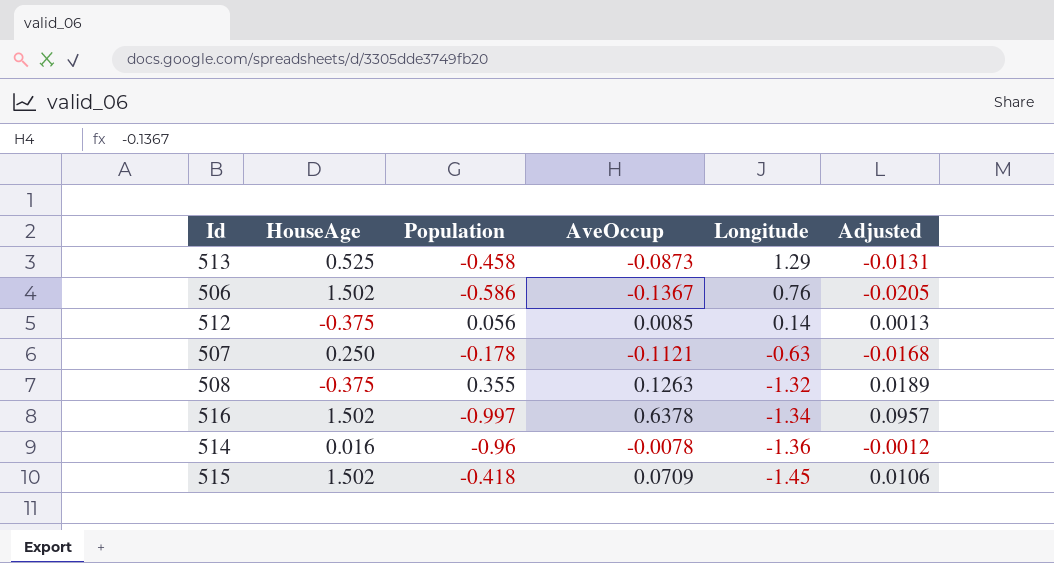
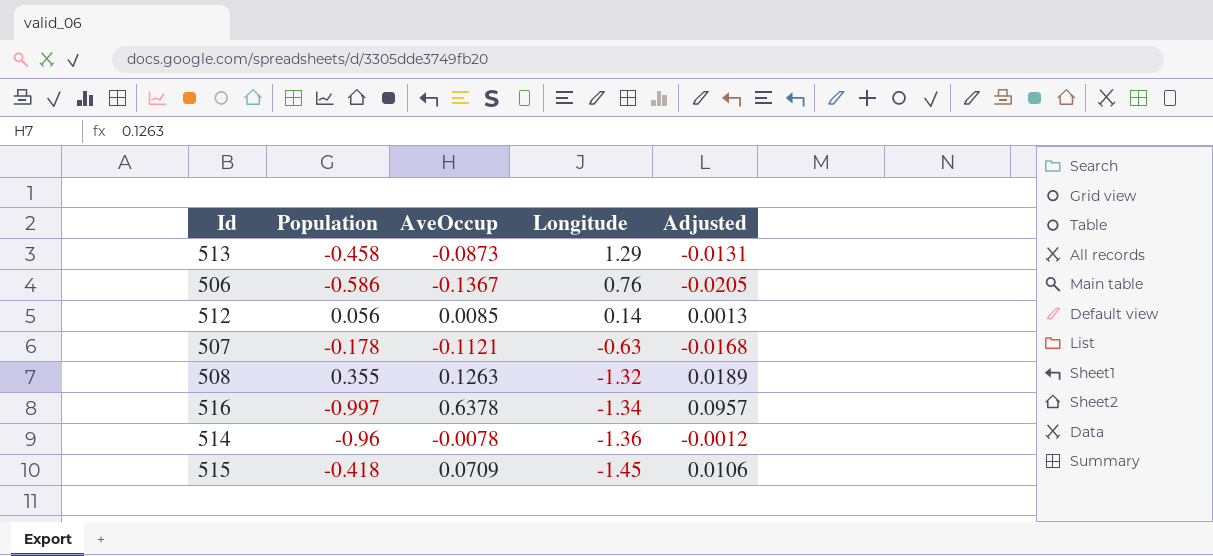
column HouseAge | position: 2 -> none

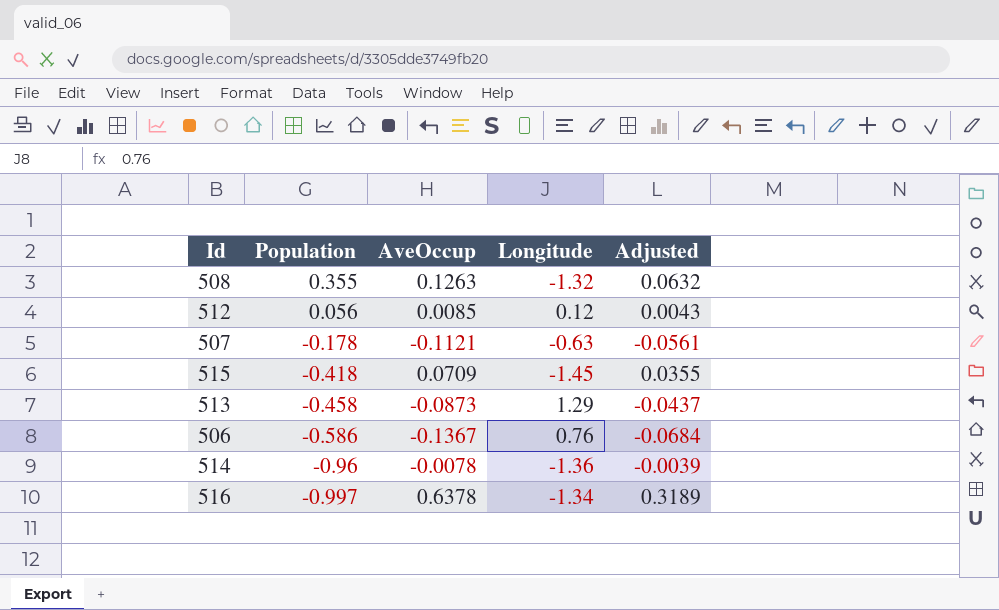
row order: Longitude descending -> Population descending
column Adjusted | formula: [AveOccup] * 0.15 -> [AveOccup] * 0.5
512 | Longitude: 0.14 -> 0.12

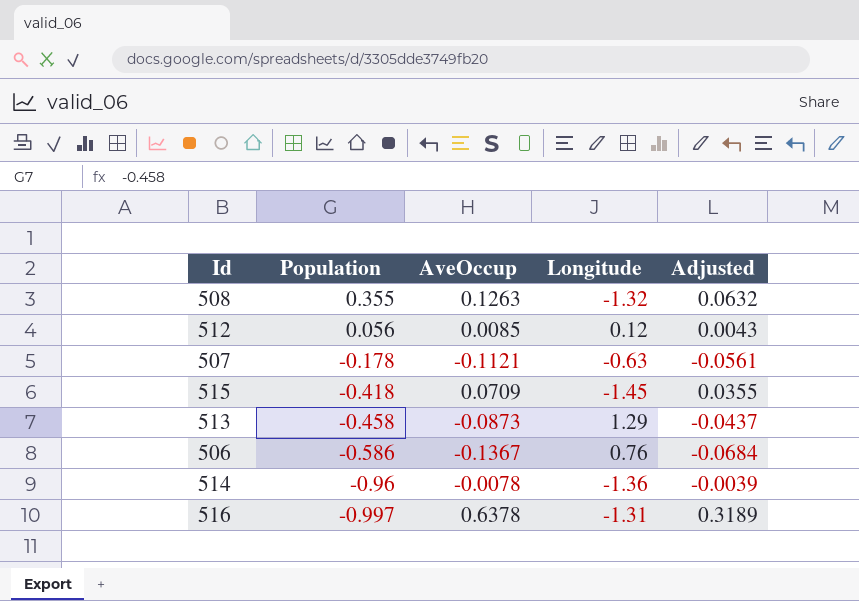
516 | Longitude: -1.34 -> -1.31

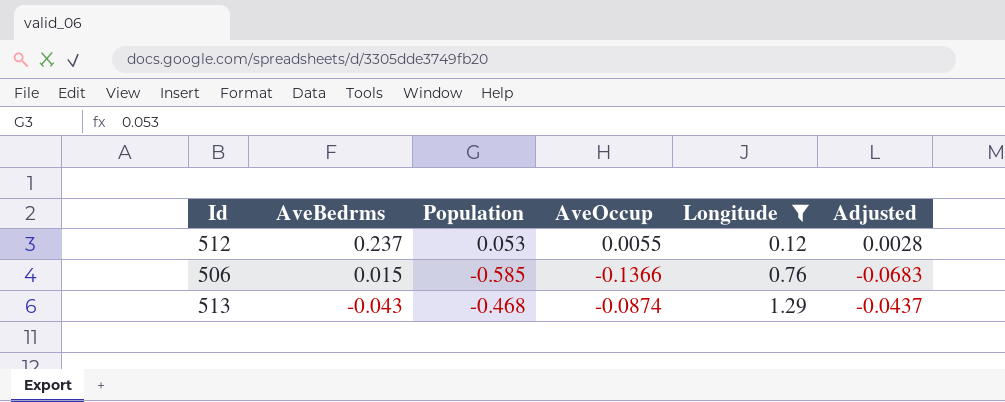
filter: none -> Longitude >= 0.12
row order: Population descending -> AveBedrms descending
column AveBedrms | position: none -> 2
512 | Population: 0.056 -> 0.053
512 | AveOccup: 0.0085 -> 0.0055
512 | Adjusted: 0.0043 -> 0.0028
506 | Population: -0.586 -> -0.585
506 | AveOccup: -0.1367 -> -0.1366
506 | Adjusted: -0.0684 -> -0.0683
513 | Population: -0.458 -> -0.468
513 | AveOccup: -0.0873 -> -0.0874

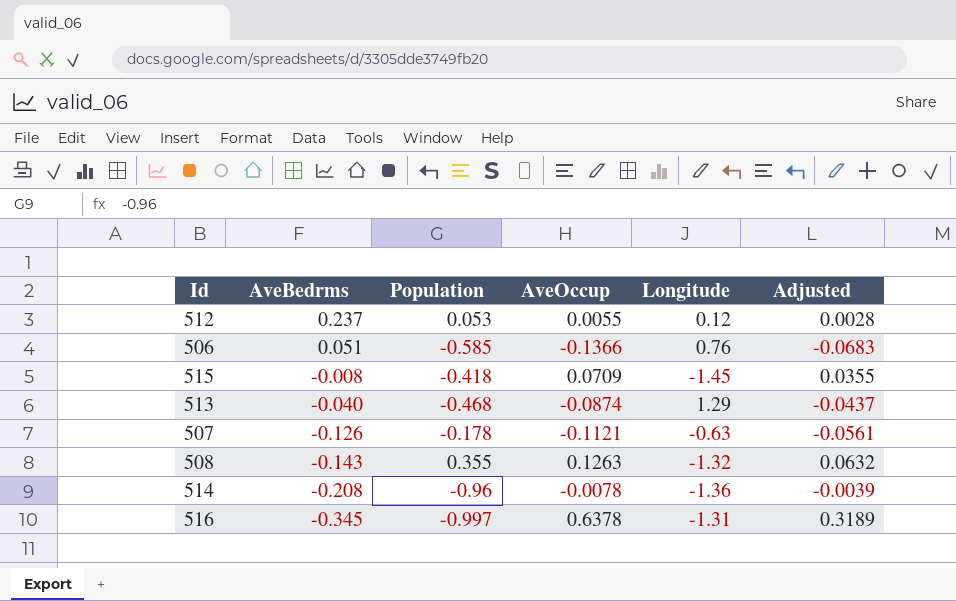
filter: Longitude >= 0.12 -> none
506 | AveBedrms: 0.015 -> 0.051
513 | AveBedrms: -0.043 -> -0.040

